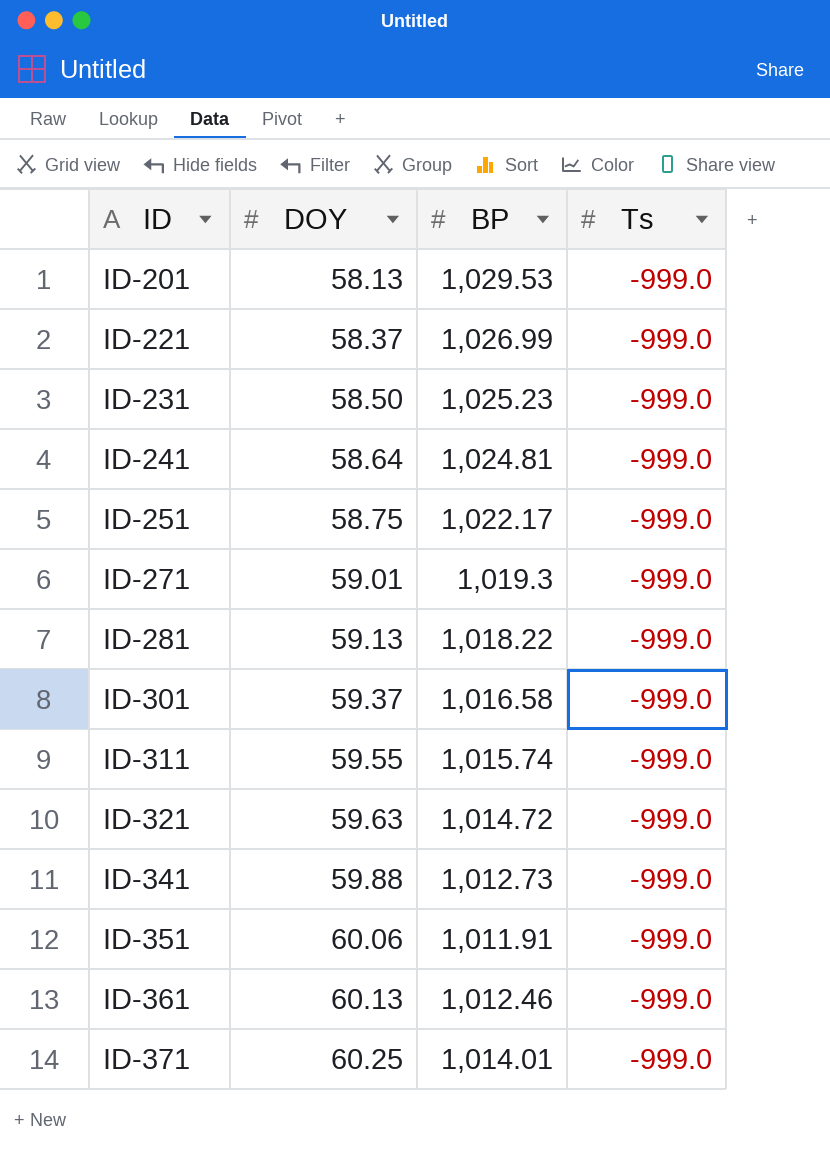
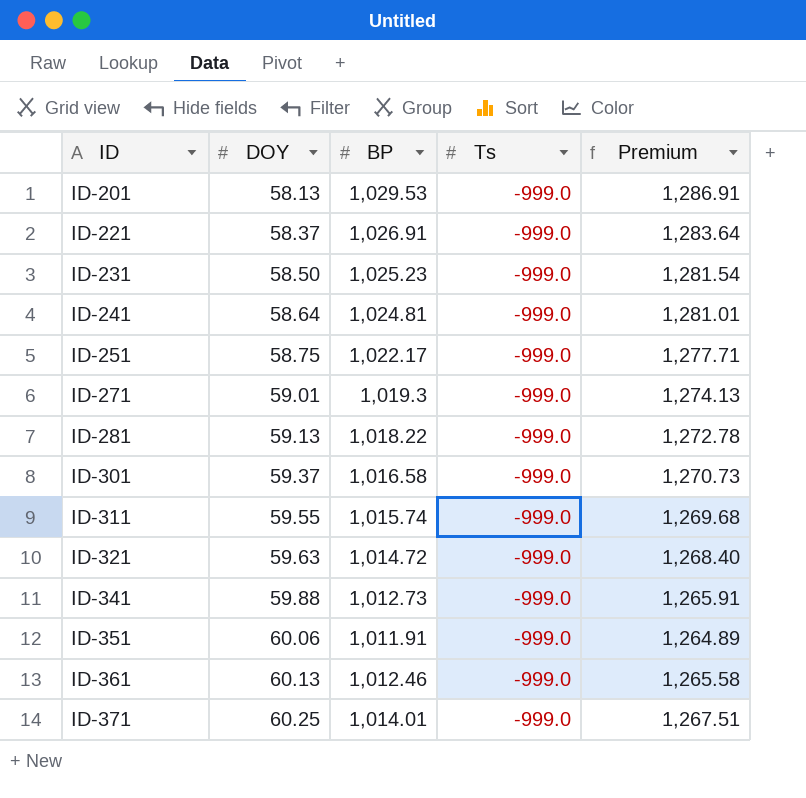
column Premium | formula: none -> [BP] * 1.25
ID-221 | BP: 1,026.99 -> 1,026.91

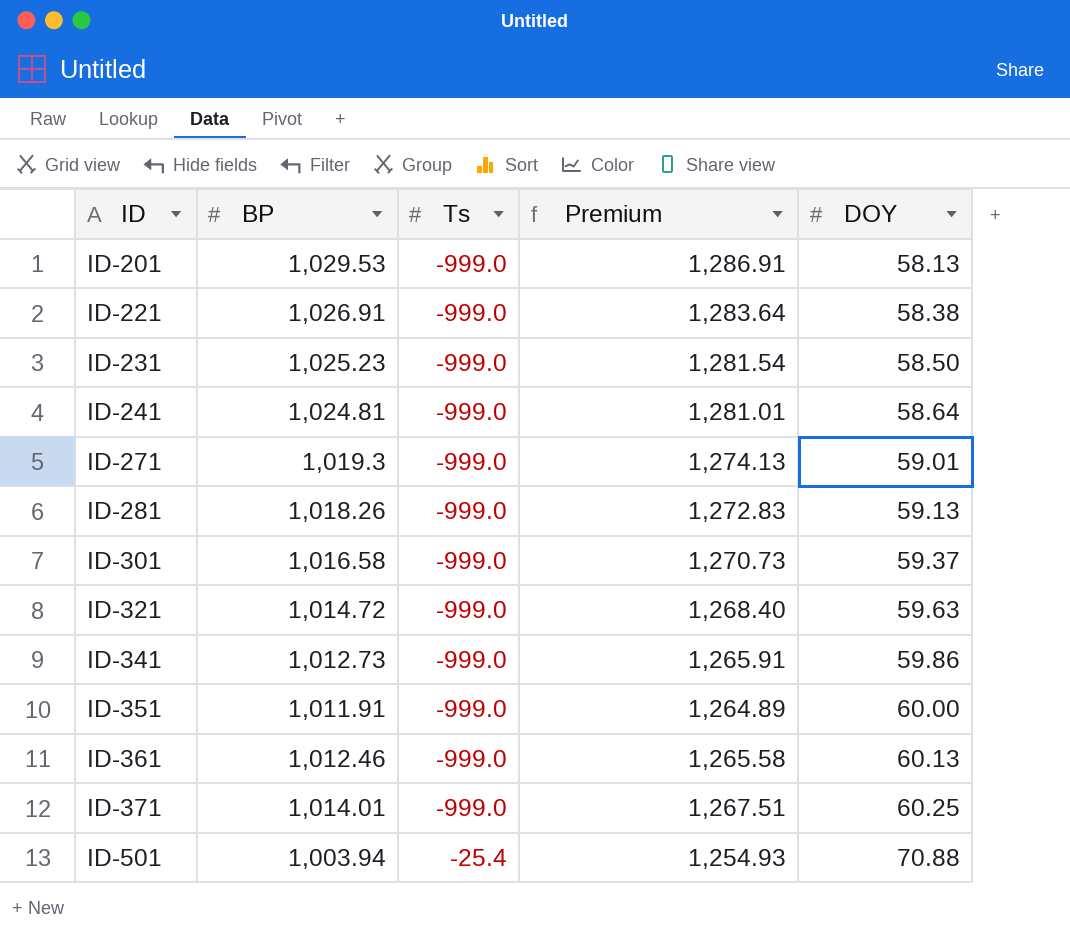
column DOY | position: 2 -> 5
row ID-251: 58.75 | 1,022.17 | -999.0 | 1,277.71 -> none
row ID-311: 59.55 | 1,015.74 | -999.0 | 1,269.68 -> none
ID-221 | DOY: 58.37 -> 58.38
ID-281 | BP: 1,018.22 -> 1,018.26
ID-281 | Premium: 1,272.78 -> 1,272.83
ID-341 | DOY: 59.88 -> 59.86
ID-351 | DOY: 60.06 -> 60.00
row ID-501: none -> 1,003.94 | -25.4 | 1,254.93 | 70.88

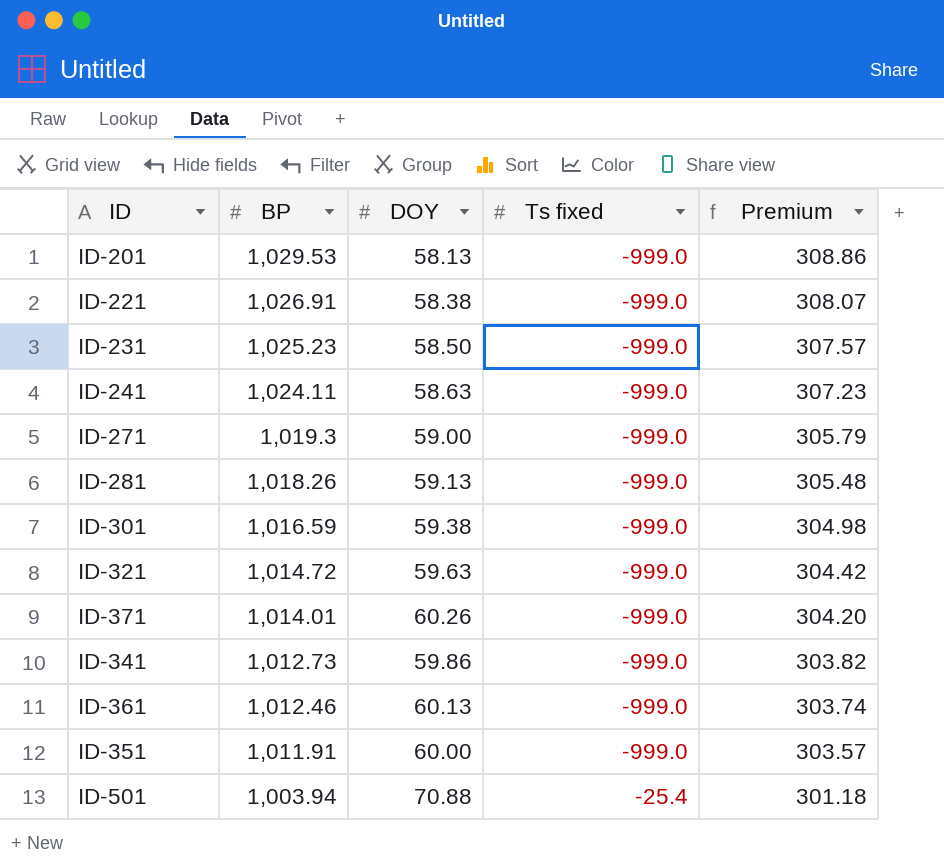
row order: ID ascending -> BP descending
column DOY | position: 5 -> 3
column name: Ts -> Ts fixed
column Premium | formula: [BP] * 1.25 -> [BP] * 0.3
ID-241 | BP: 1,024.81 -> 1,024.11
ID-241 | DOY: 58.64 -> 58.63
ID-271 | DOY: 59.01 -> 59.00
ID-301 | BP: 1,016.58 -> 1,016.59
ID-301 | DOY: 59.37 -> 59.38
ID-371 | DOY: 60.25 -> 60.26

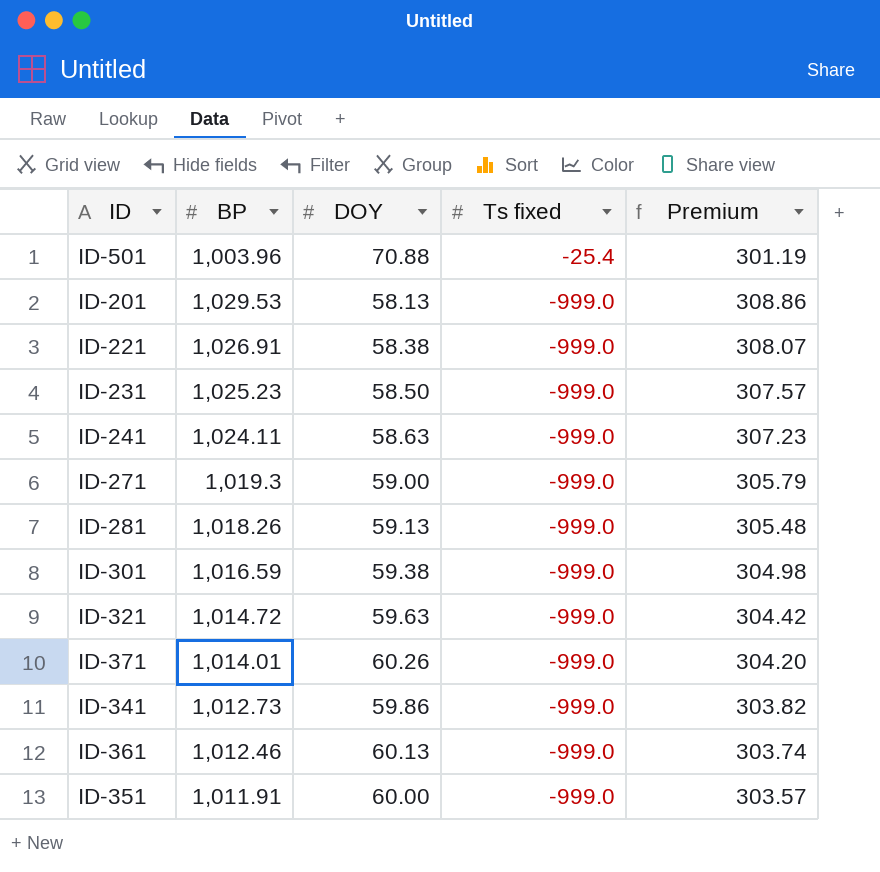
row order: BP descending -> Ts fixed descending
ID-501 | BP: 1,003.94 -> 1,003.96
ID-501 | Premium: 301.18 -> 301.19

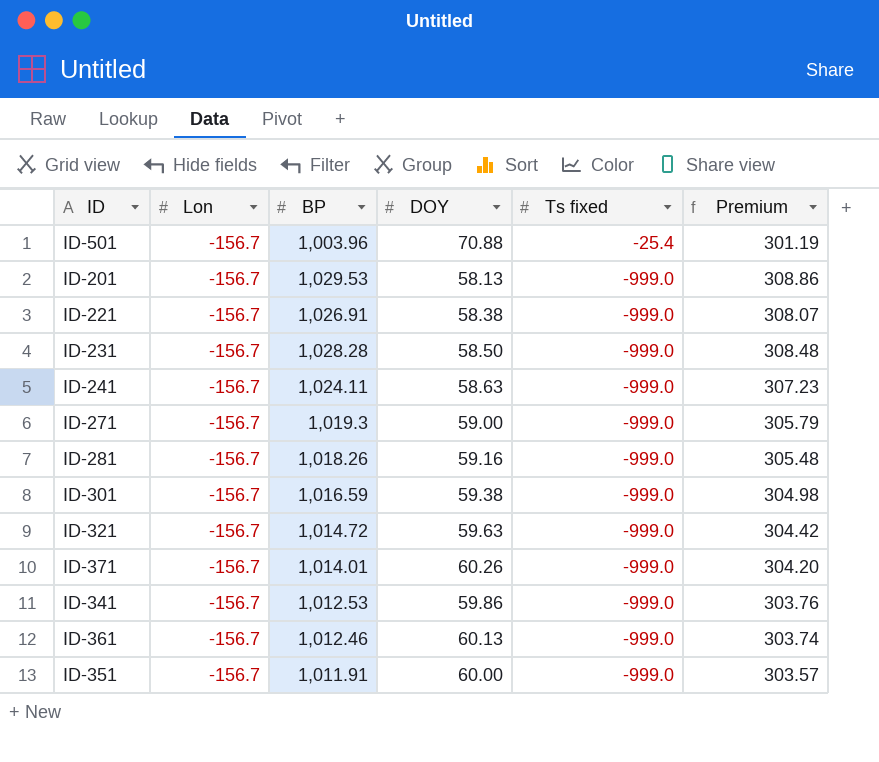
column Lon | position: none -> 2
ID-231 | BP: 1,025.23 -> 1,028.28
ID-231 | Premium: 307.57 -> 308.48
ID-281 | DOY: 59.13 -> 59.16
ID-341 | BP: 1,012.73 -> 1,012.53
ID-341 | Premium: 303.82 -> 303.76

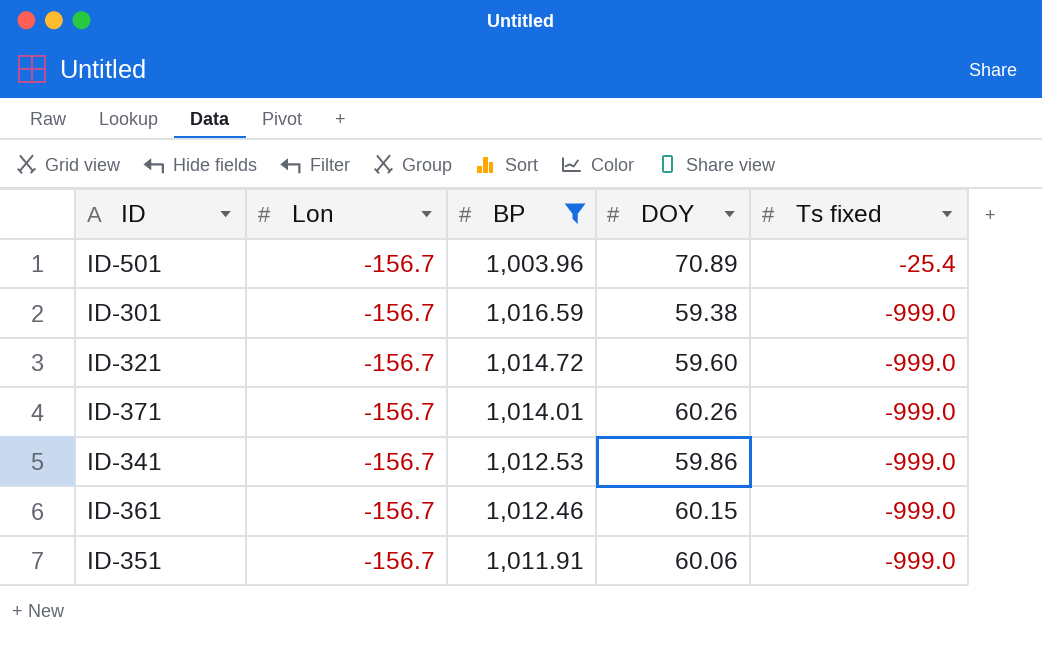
filter: none -> BP <= 1,016.59
column Premium | formula: [BP] * 0.3 -> none
ID-501 | DOY: 70.88 -> 70.89
ID-321 | DOY: 59.63 -> 59.60
ID-361 | DOY: 60.13 -> 60.15
ID-351 | DOY: 60.00 -> 60.06

